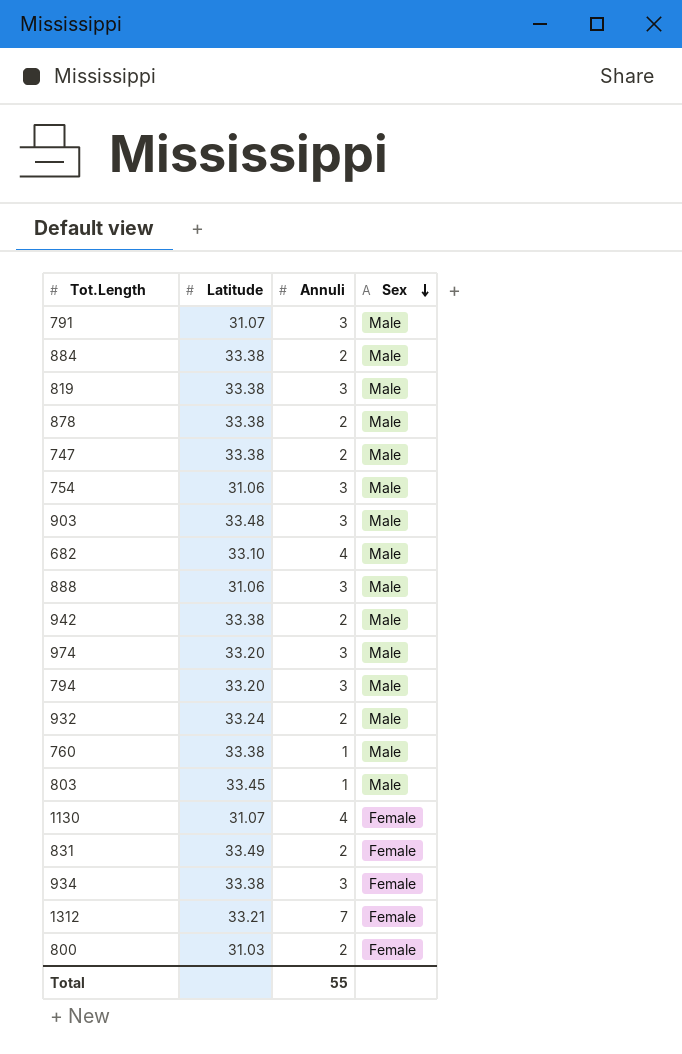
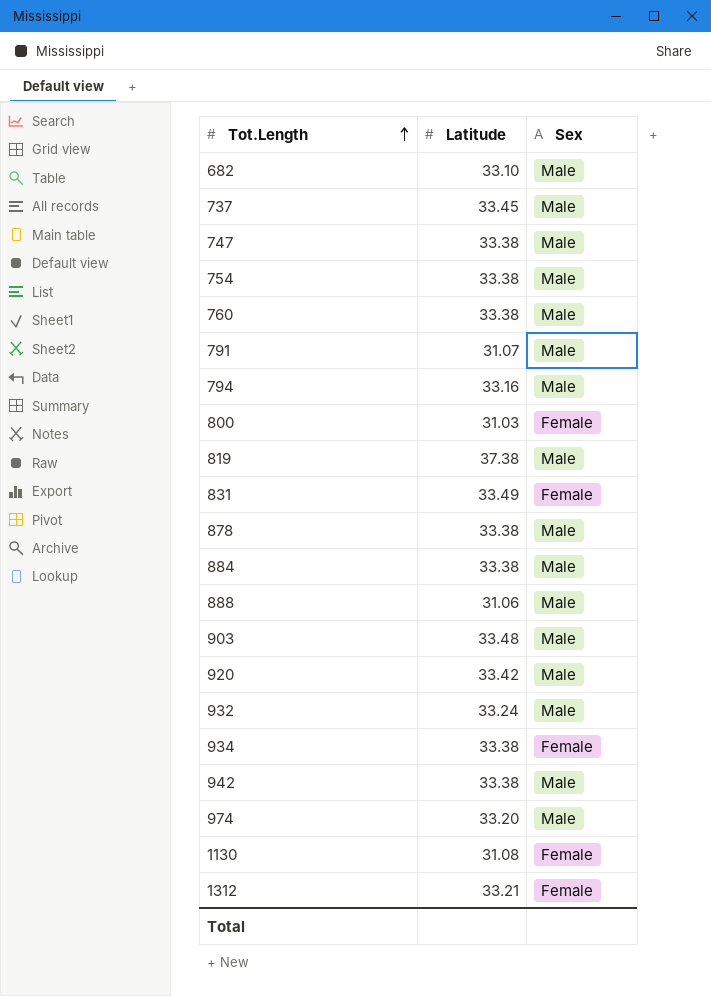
row order: Sex descending -> Tot.Length ascending
column Annuli | position: 3 -> none
row 803: 33.45 | 1 | Male -> none
row 737: none -> 33.45 | Male
754 | Latitude: 31.06 -> 33.38
794 | Latitude: 33.20 -> 33.16
819 | Latitude: 33.38 -> 37.38
row 920: none -> 33.42 | Male
1130 | Latitude: 31.07 -> 31.08

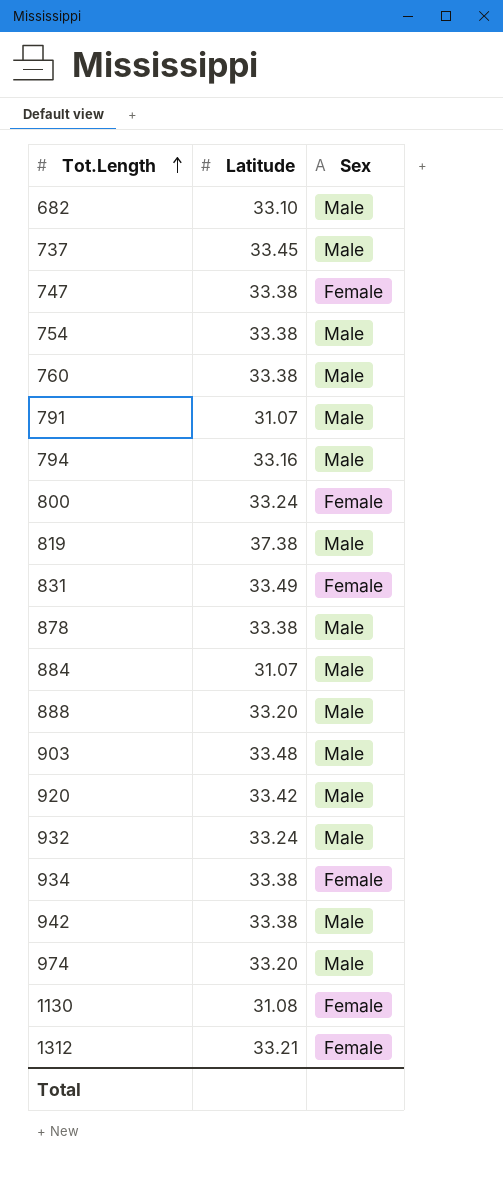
747 | Sex: Male -> Female
800 | Latitude: 31.03 -> 33.24
884 | Latitude: 33.38 -> 31.07
888 | Latitude: 31.06 -> 33.20

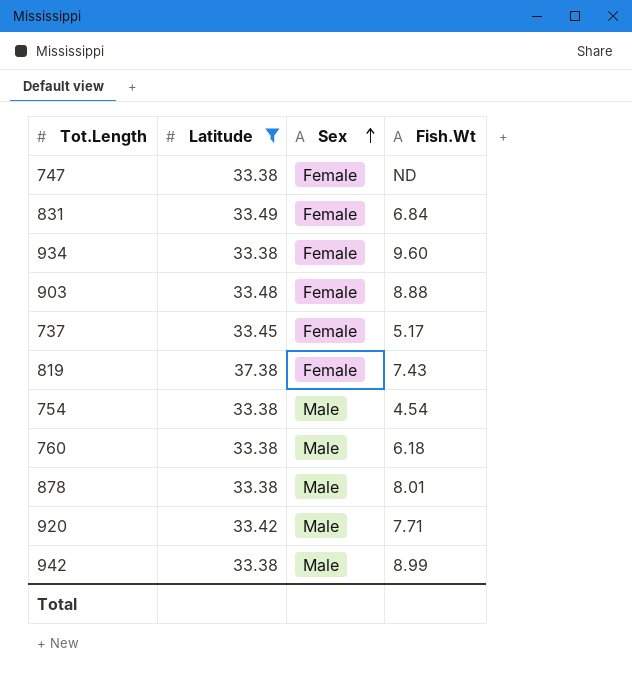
filter: none -> Latitude >= 33.38
row order: Tot.Length ascending -> Sex ascending
column Fish.Wt | position: none -> 4
903 | Sex: Male -> Female
737 | Sex: Male -> Female
819 | Sex: Male -> Female

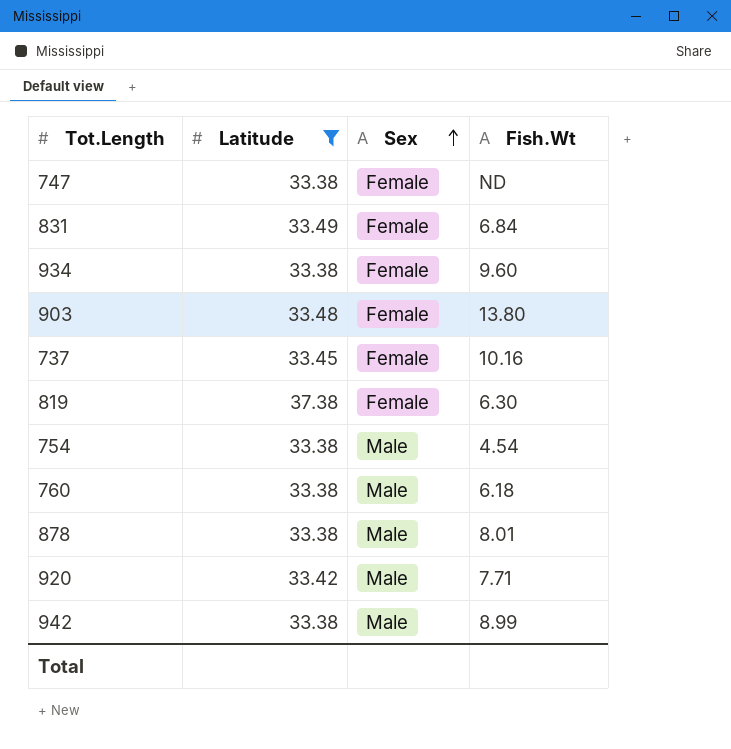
903 | Fish.Wt: 8.88 -> 13.80
737 | Fish.Wt: 5.17 -> 10.16
819 | Fish.Wt: 7.43 -> 6.30

